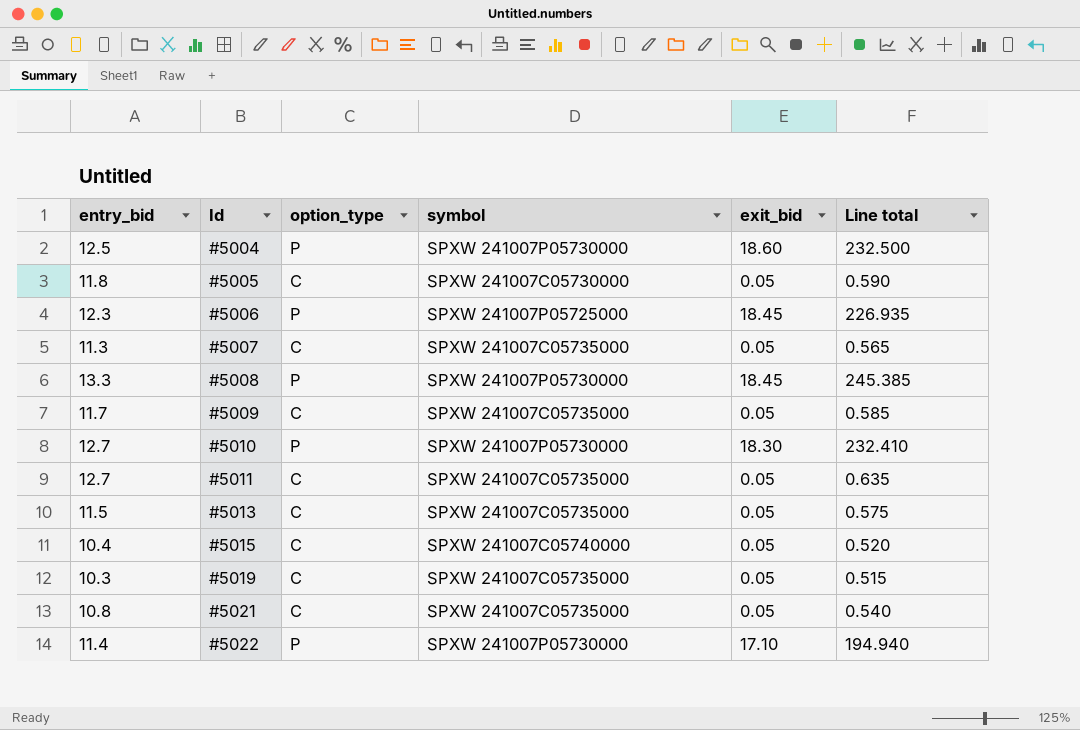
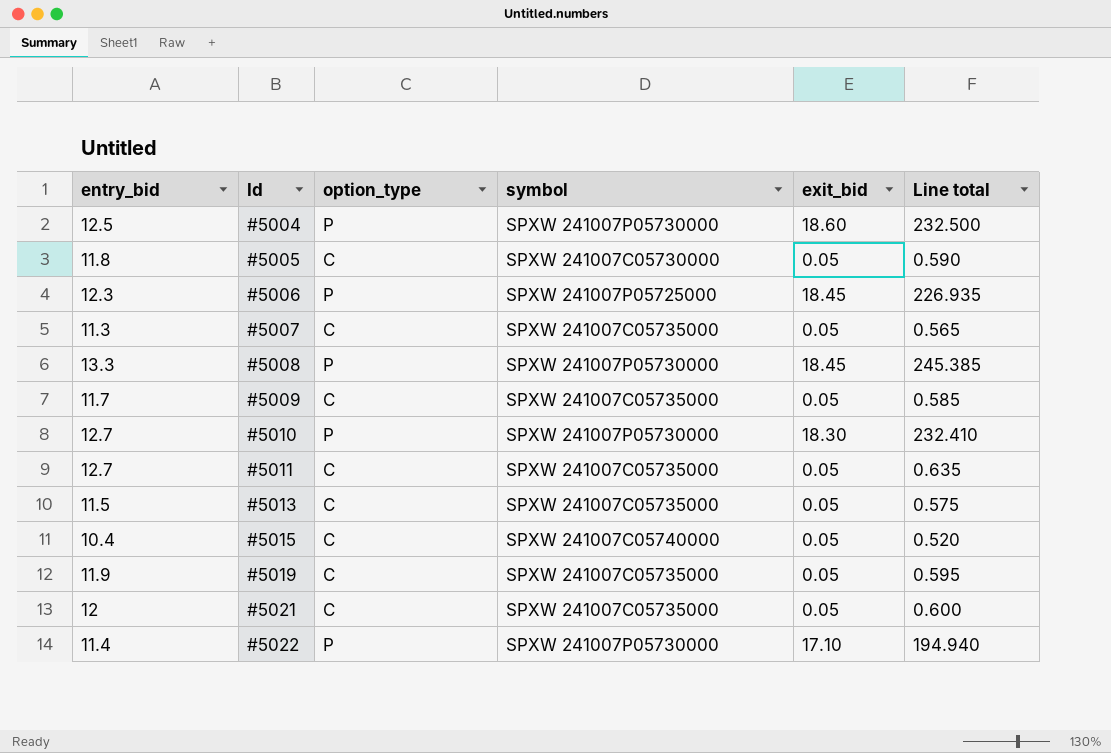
#5019 | entry_bid: 10.3 -> 11.9
#5019 | Line total: 0.515 -> 0.595
#5021 | entry_bid: 10.8 -> 12
#5021 | Line total: 0.540 -> 0.600

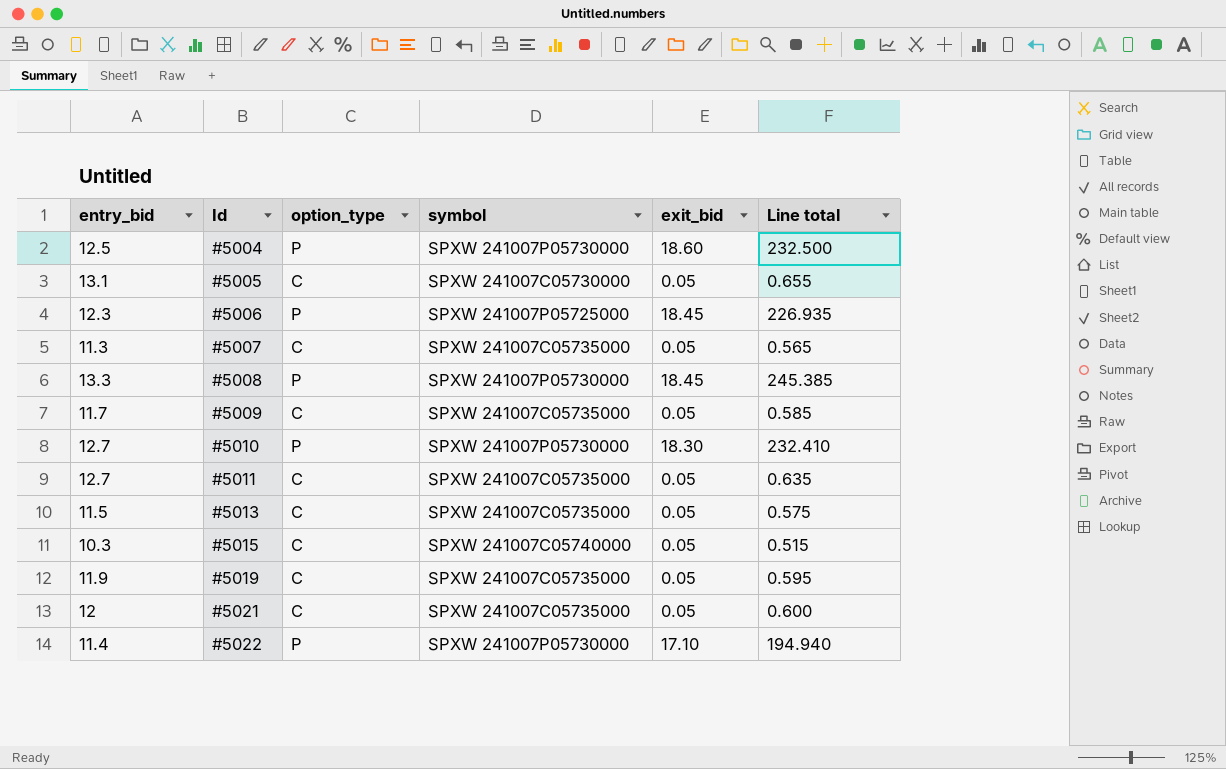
#5005 | entry_bid: 11.8 -> 13.1
#5005 | Line total: 0.590 -> 0.655
#5015 | entry_bid: 10.4 -> 10.3
#5015 | Line total: 0.520 -> 0.515

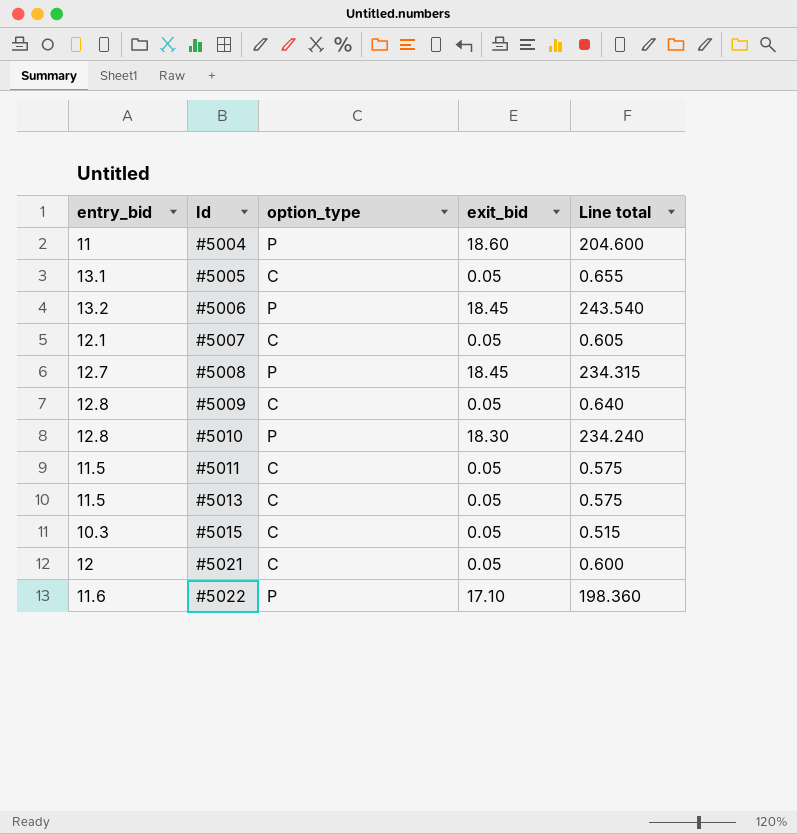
column symbol | position: 4 -> none
row #5019: 11.9 | C | SPXW 241007C05735000 | 0.05 | 0.595 -> none
#5004 | entry_bid: 12.5 -> 11
#5004 | Line total: 232.500 -> 204.600
#5006 | entry_bid: 12.3 -> 13.2
#5006 | Line total: 226.935 -> 243.540
#5007 | entry_bid: 11.3 -> 12.1
#5007 | Line total: 0.565 -> 0.605
#5008 | entry_bid: 13.3 -> 12.7
#5008 | Line total: 245.385 -> 234.315
#5009 | entry_bid: 11.7 -> 12.8
#5009 | Line total: 0.585 -> 0.640
#5010 | entry_bid: 12.7 -> 12.8
#5010 | Line total: 232.410 -> 234.240
#5011 | entry_bid: 12.7 -> 11.5
#5011 | Line total: 0.635 -> 0.575
#5022 | entry_bid: 11.4 -> 11.6
#5022 | Line total: 194.940 -> 198.360

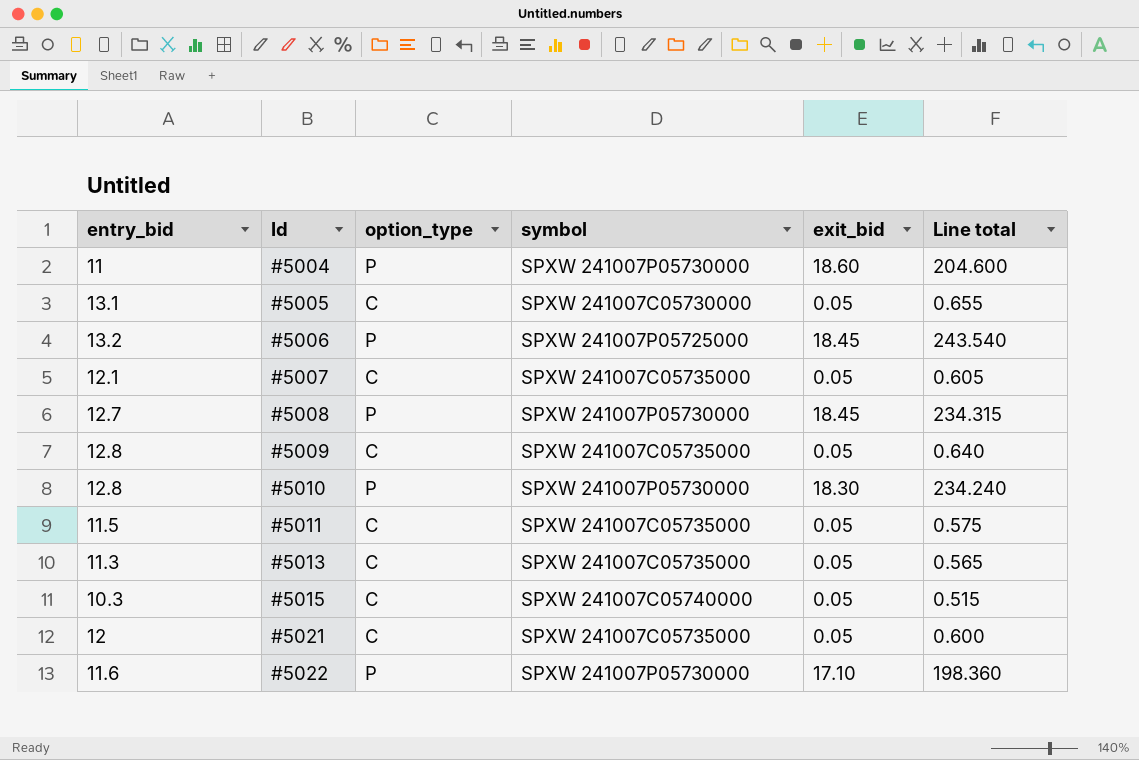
column symbol | position: none -> 4
#5013 | entry_bid: 11.5 -> 11.3
#5013 | Line total: 0.575 -> 0.565

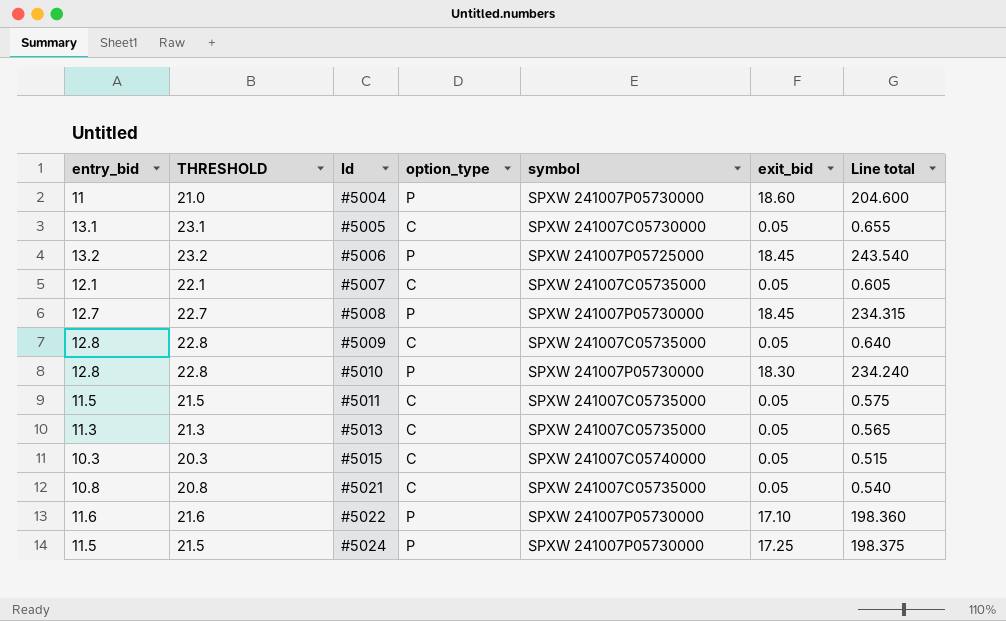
column THRESHOLD | formula: none -> [entry_bid] + 10
#5021 | entry_bid: 12 -> 10.8
#5021 | Line total: 0.600 -> 0.540
row #5024: none -> 11.5 | 21.5 | P | SPXW 241007P05730000 | 17.25 | 198.375

